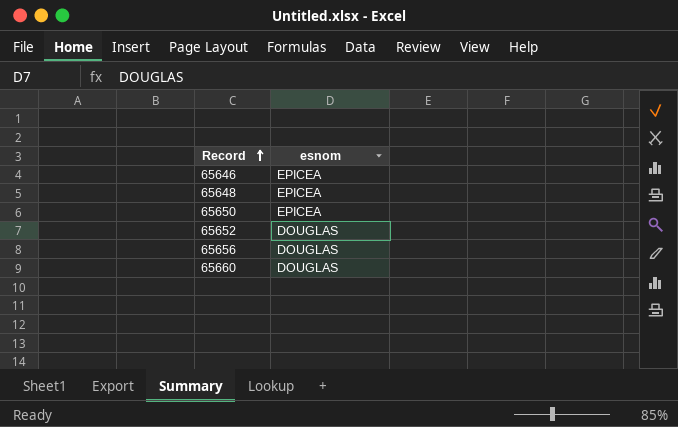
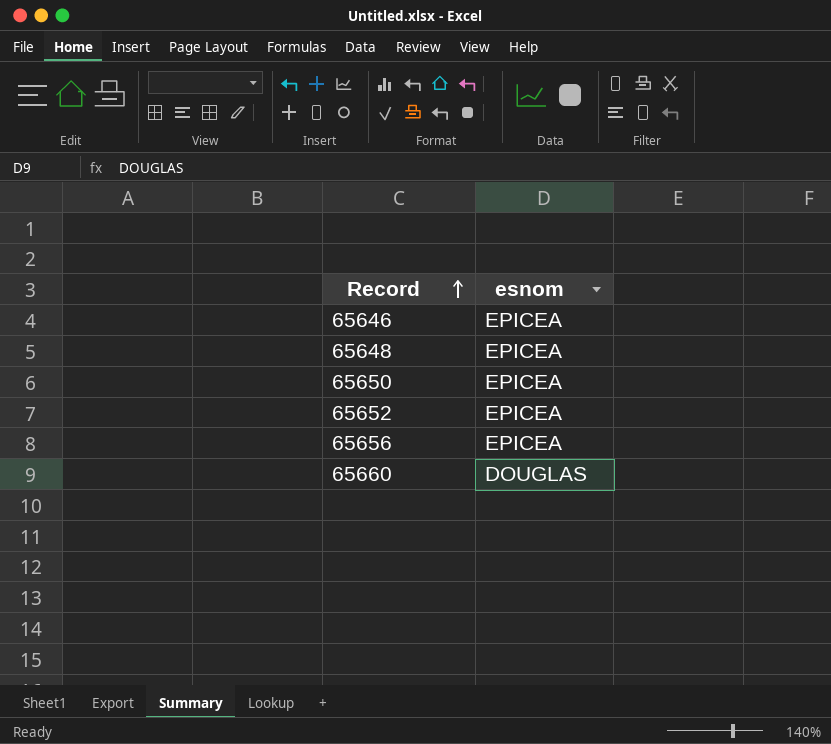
65652 | esnom: DOUGLAS -> EPICEA
65656 | esnom: DOUGLAS -> EPICEA

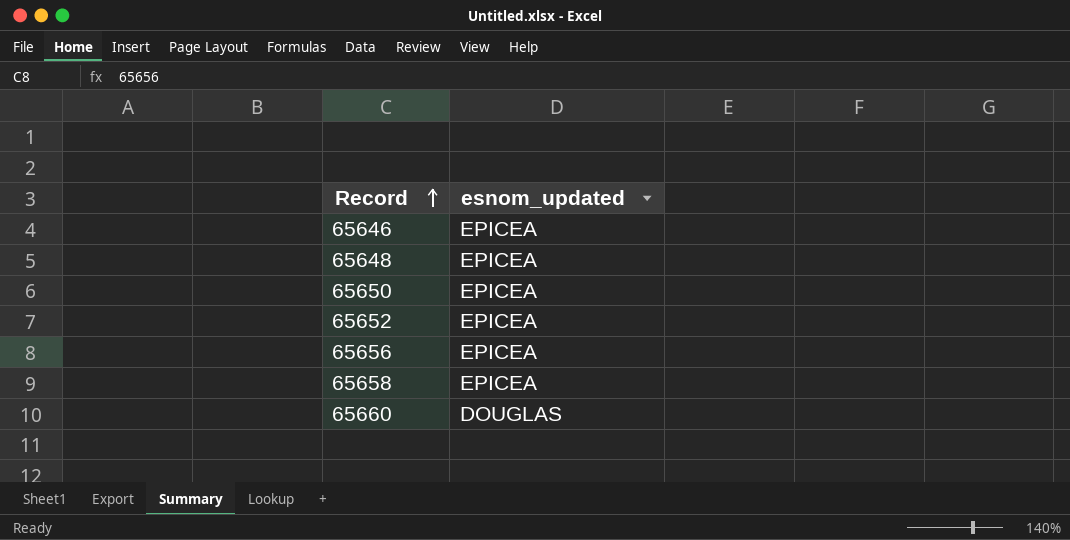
column name: esnom -> esnom_updated
row 65658: none -> EPICEA

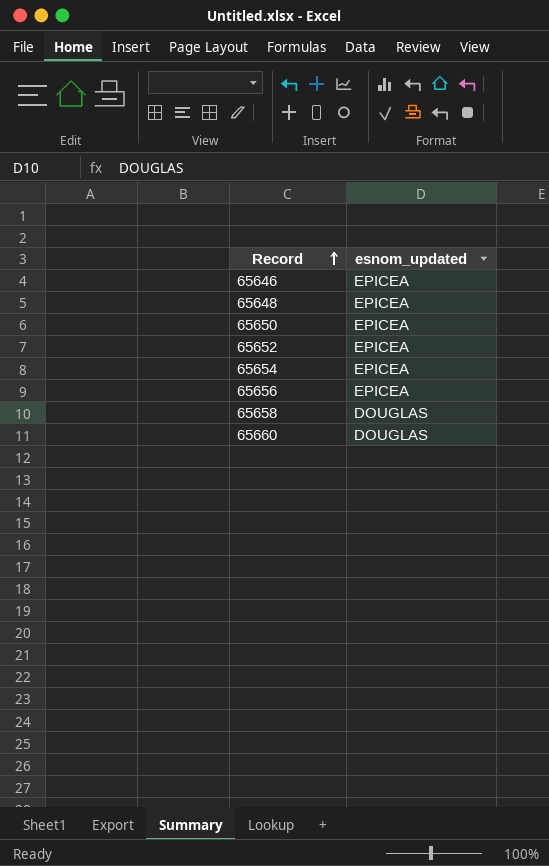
row 65654: none -> EPICEA
65658 | esnom_updated: EPICEA -> DOUGLAS

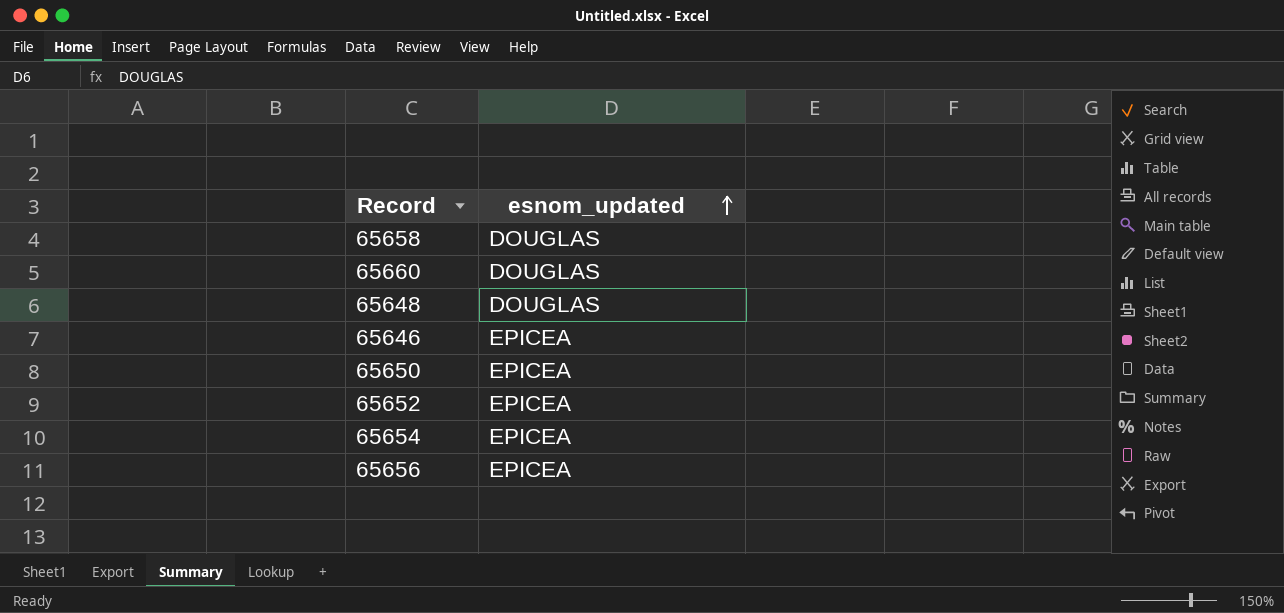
row order: Record ascending -> esnom_updated ascending
65648 | esnom_updated: EPICEA -> DOUGLAS

